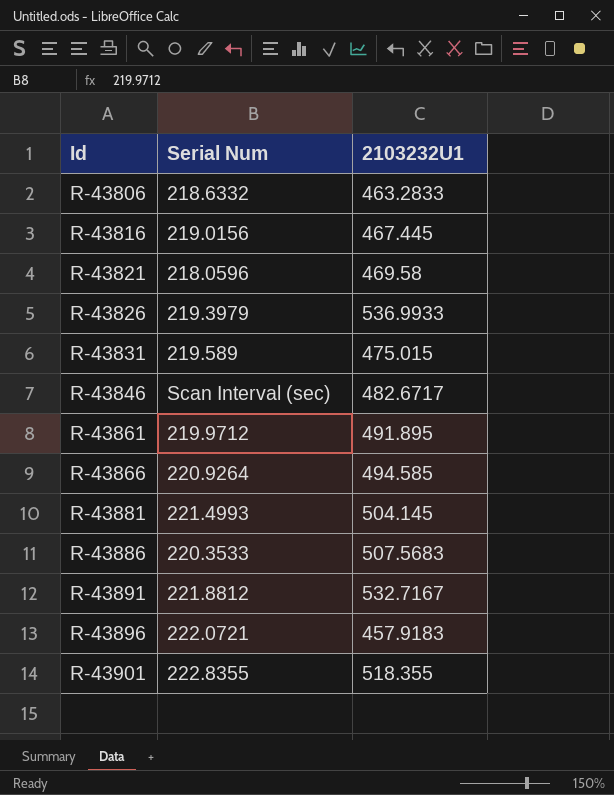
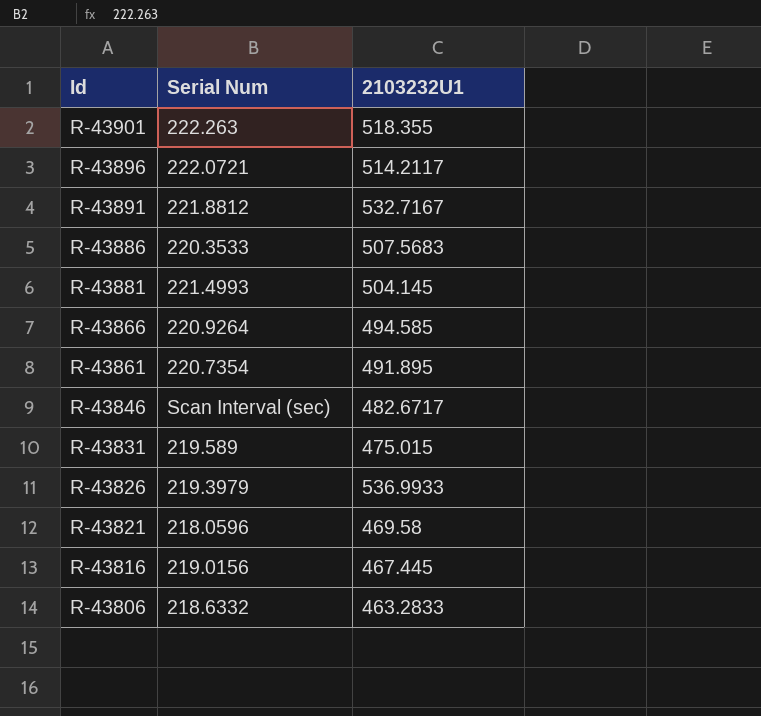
row order: Id ascending -> Id descending
R-43901 | Serial Num: 222.8355 -> 222.263
R-43896 | 2103232U1: 457.9183 -> 514.2117
R-43861 | Serial Num: 219.9712 -> 220.7354

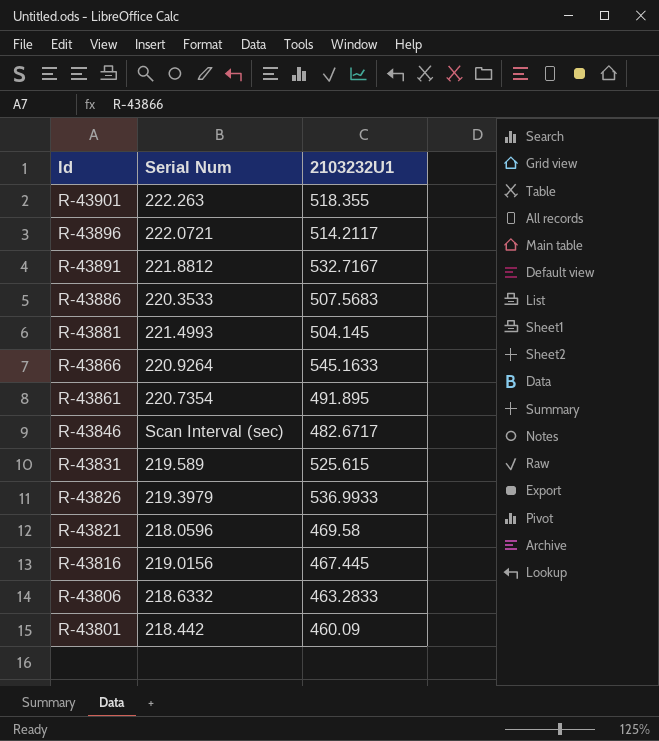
R-43866 | 2103232U1: 494.585 -> 545.1633
R-43831 | 2103232U1: 475.015 -> 525.615
row R-43801: none -> 218.442 | 460.09

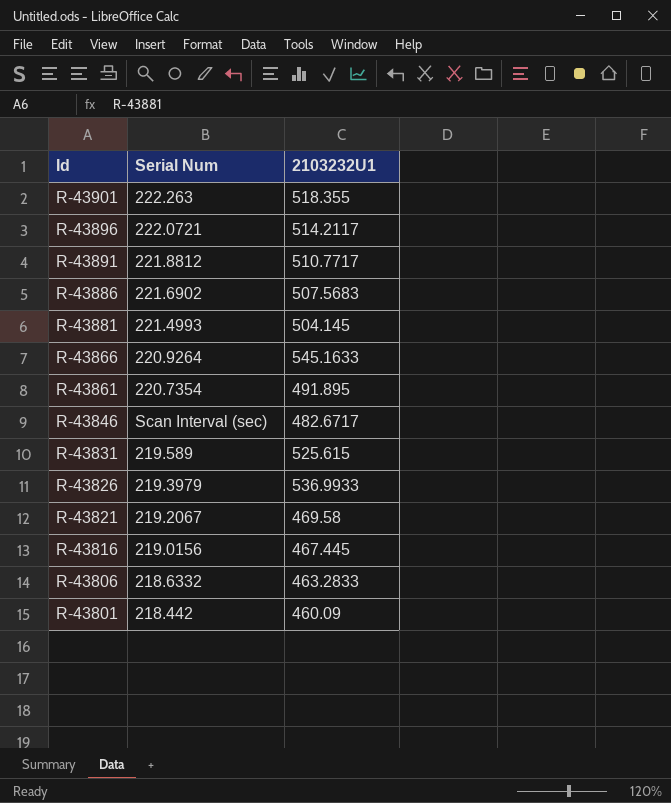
R-43891 | 2103232U1: 532.7167 -> 510.7717
R-43886 | Serial Num: 220.3533 -> 221.6902
R-43821 | Serial Num: 218.0596 -> 219.2067

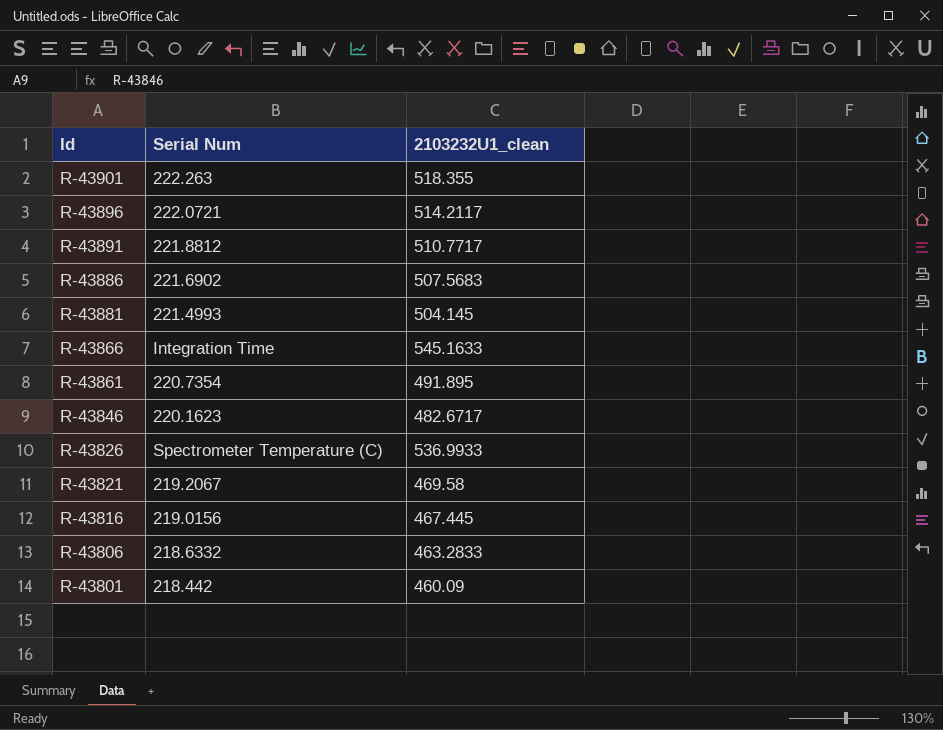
column name: 2103232U1 -> 2103232U1_clean
row R-43831: 219.589 | 525.615 -> none
R-43866 | Serial Num: 220.9264 -> Integration Time
R-43846 | Serial Num: Scan Interval (sec) -> 220.1623
R-43826 | Serial Num: 219.3979 -> Spectrometer Temperature (C)

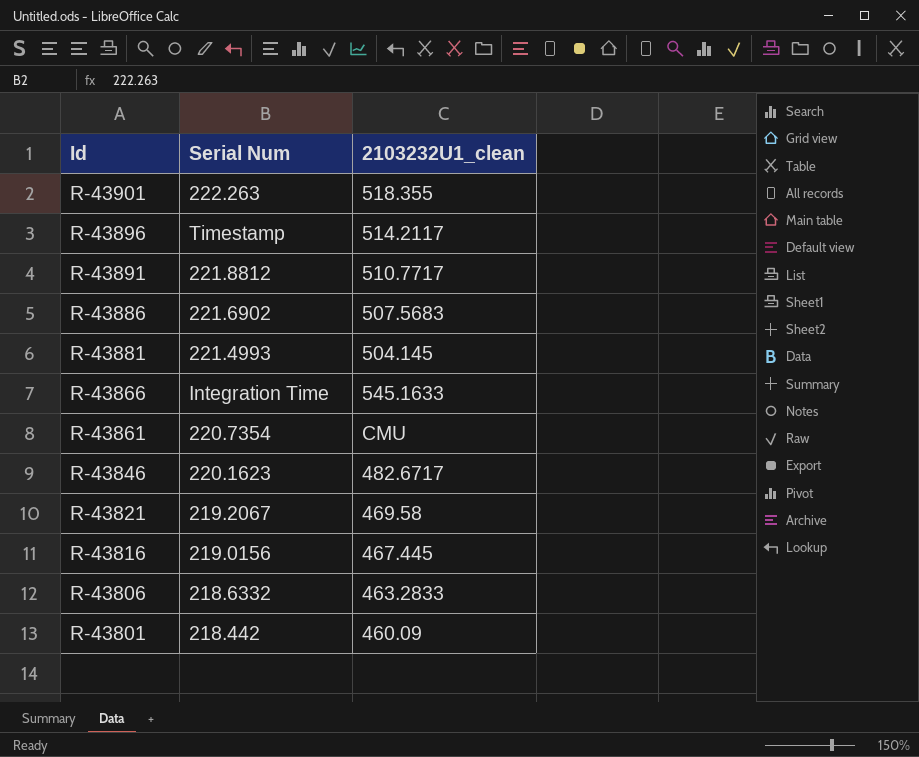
row R-43826: Spectrometer Temperature (C) | 536.9933 -> none
R-43896 | Serial Num: 222.0721 -> Timestamp
R-43861 | 2103232U1_clean: 491.895 -> CMU

